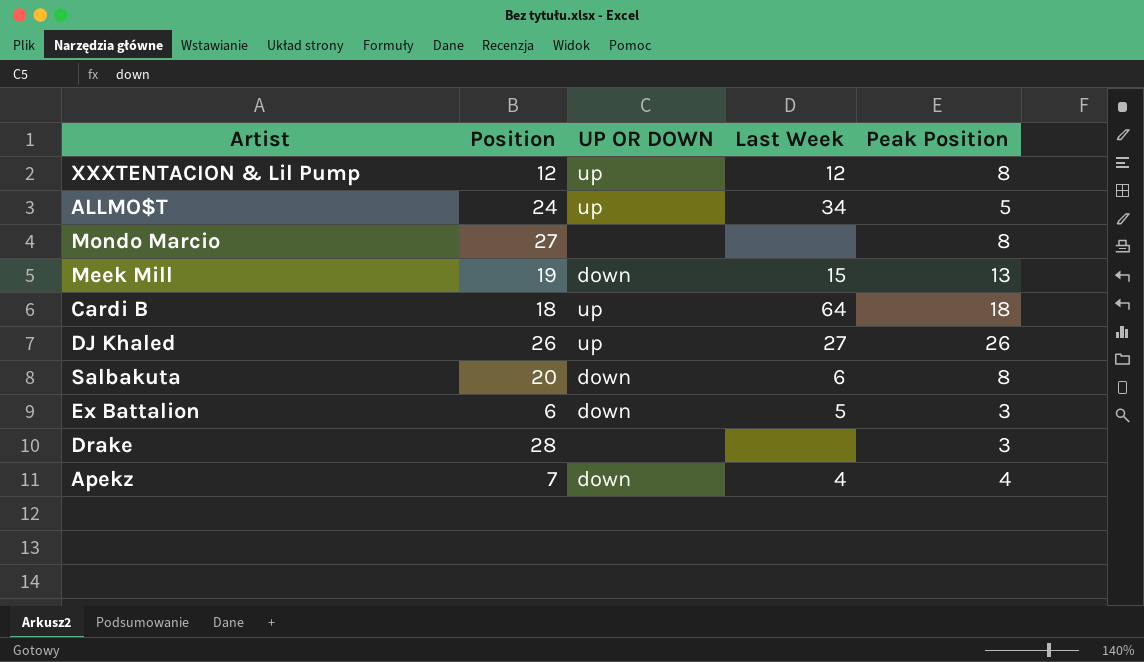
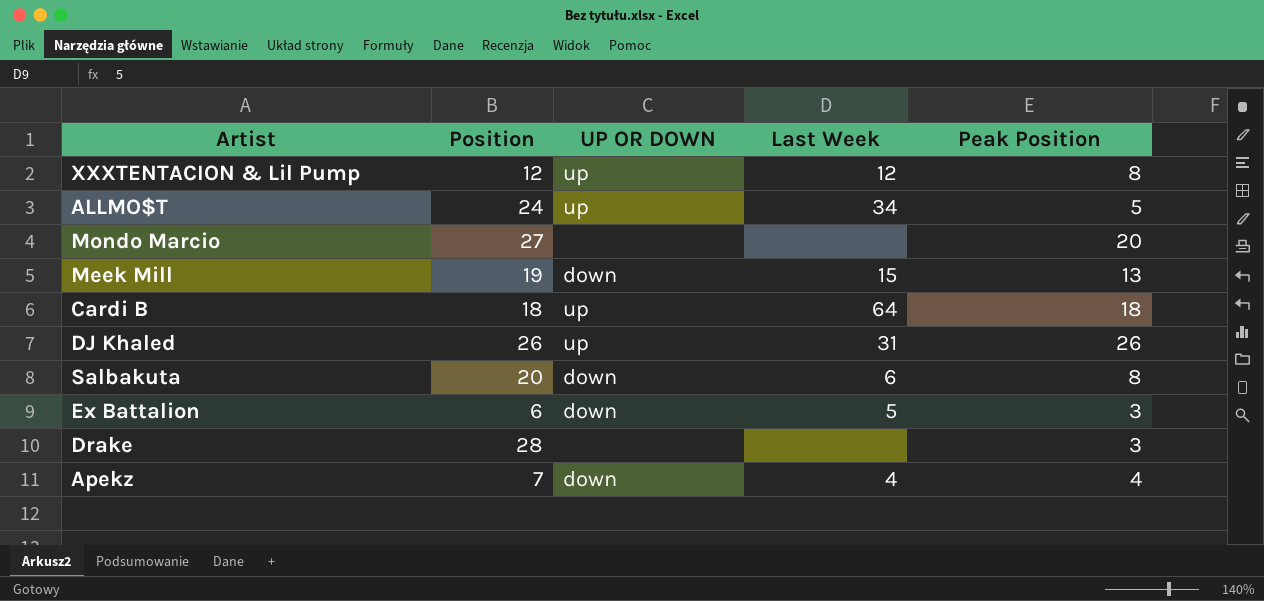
Mondo Marcio | Peak Position: 8 -> 20
DJ Khaled | Last Week: 27 -> 31

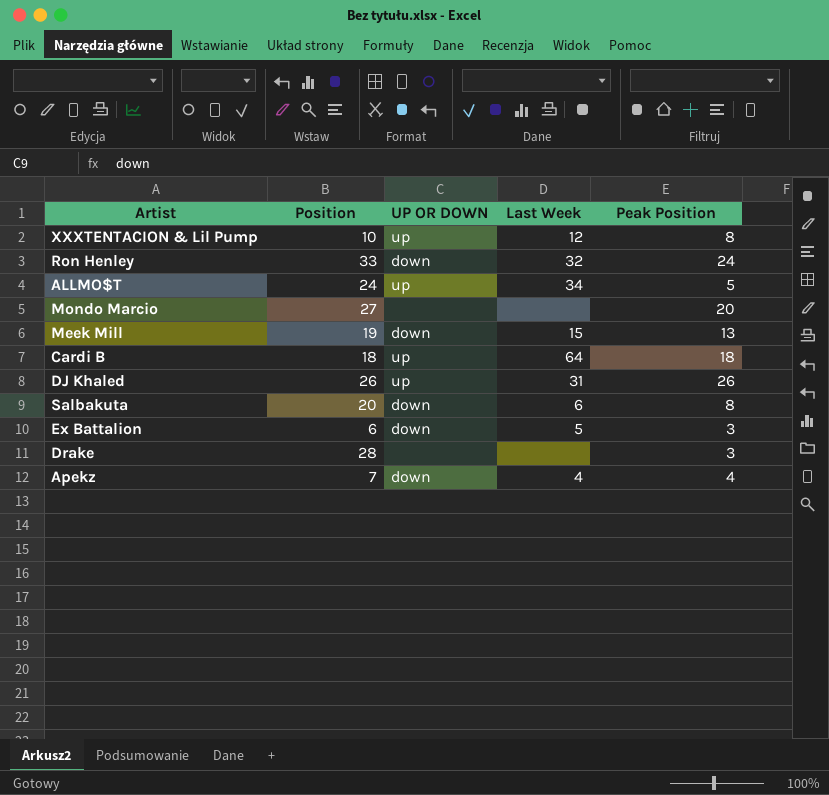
XXXTENTACION & Lil Pump | Position: 12 -> 10
row Ron Henley: none -> 33 | down | 32 | 24

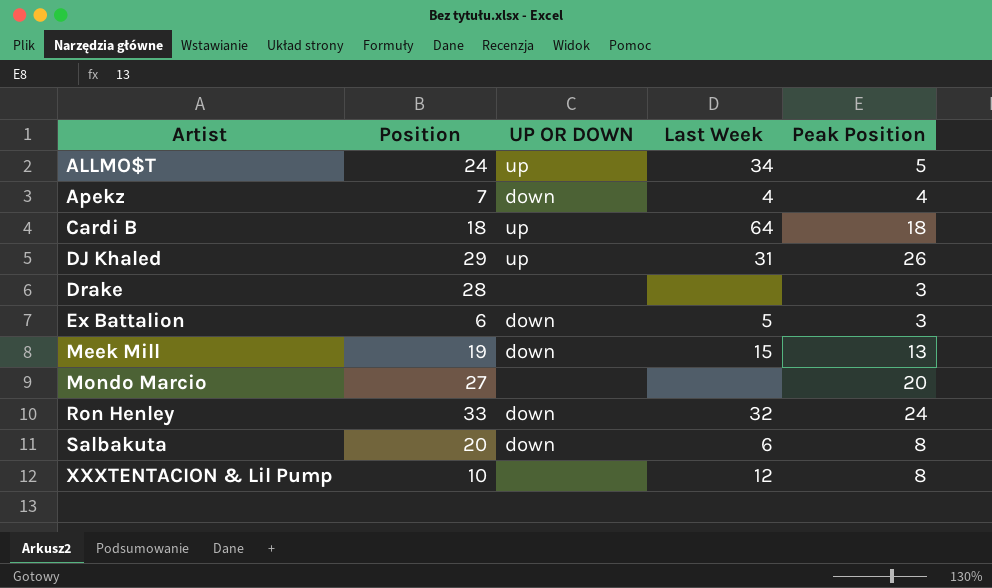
row order: none -> Artist ascending
DJ Khaled | Position: 26 -> 29
XXXTENTACION & Lil Pump | UP OR DOWN: up -> none

